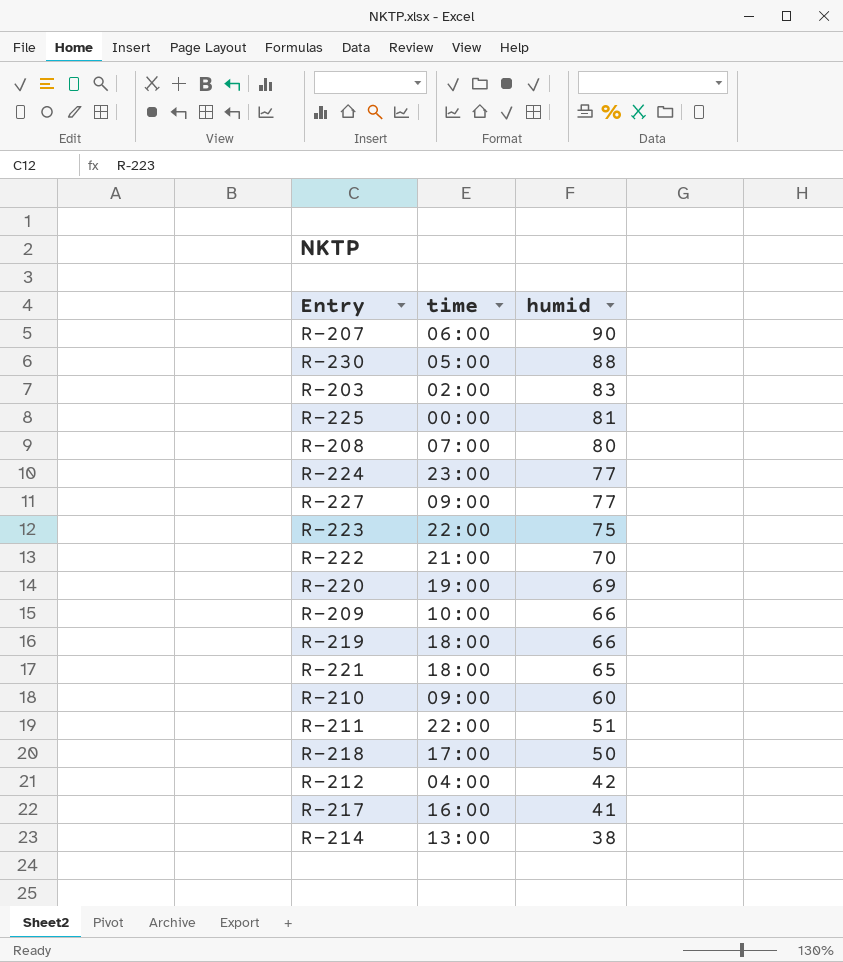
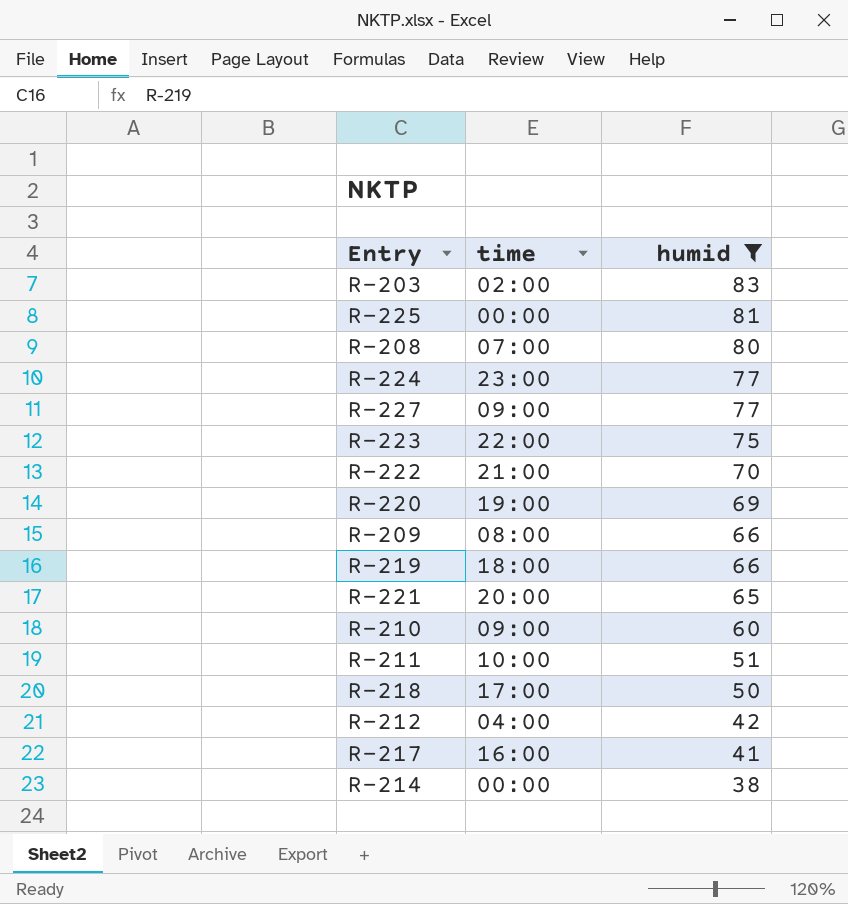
filter: none -> humid <= 83
R-209 | time: 10:00 -> 08:00
R-221 | time: 18:00 -> 20:00
R-211 | time: 22:00 -> 10:00
R-214 | time: 13:00 -> 00:00

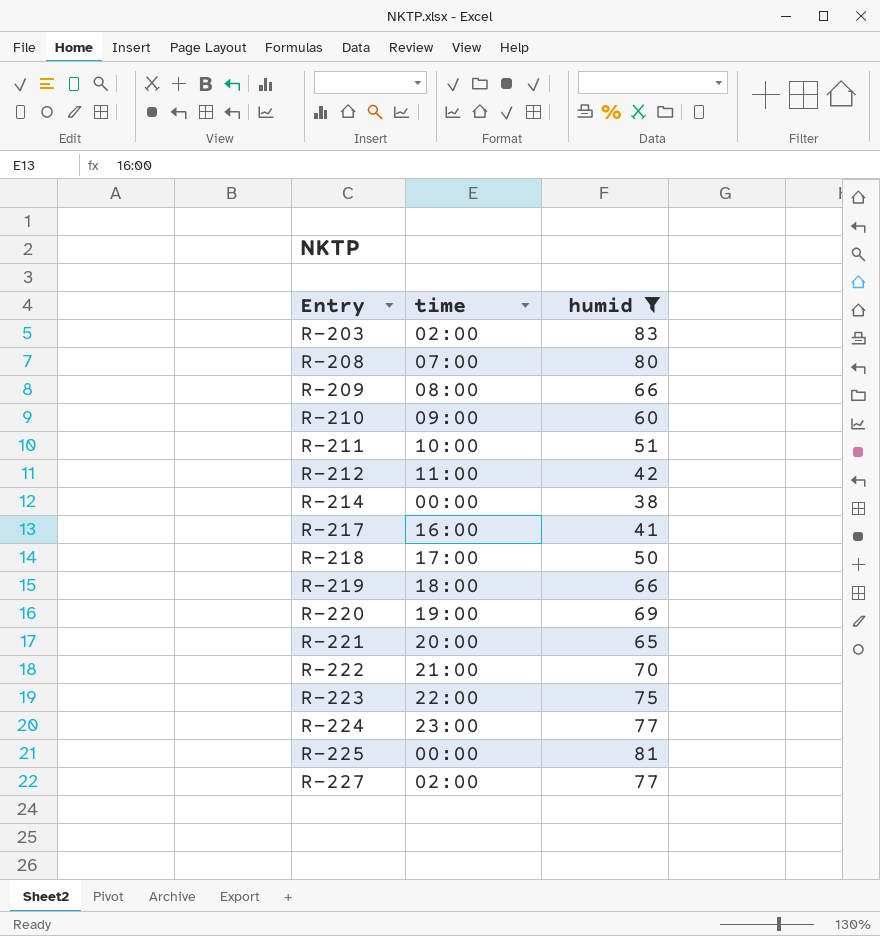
row order: humid descending -> Entry ascending
R-212 | time: 04:00 -> 11:00
R-227 | time: 09:00 -> 02:00

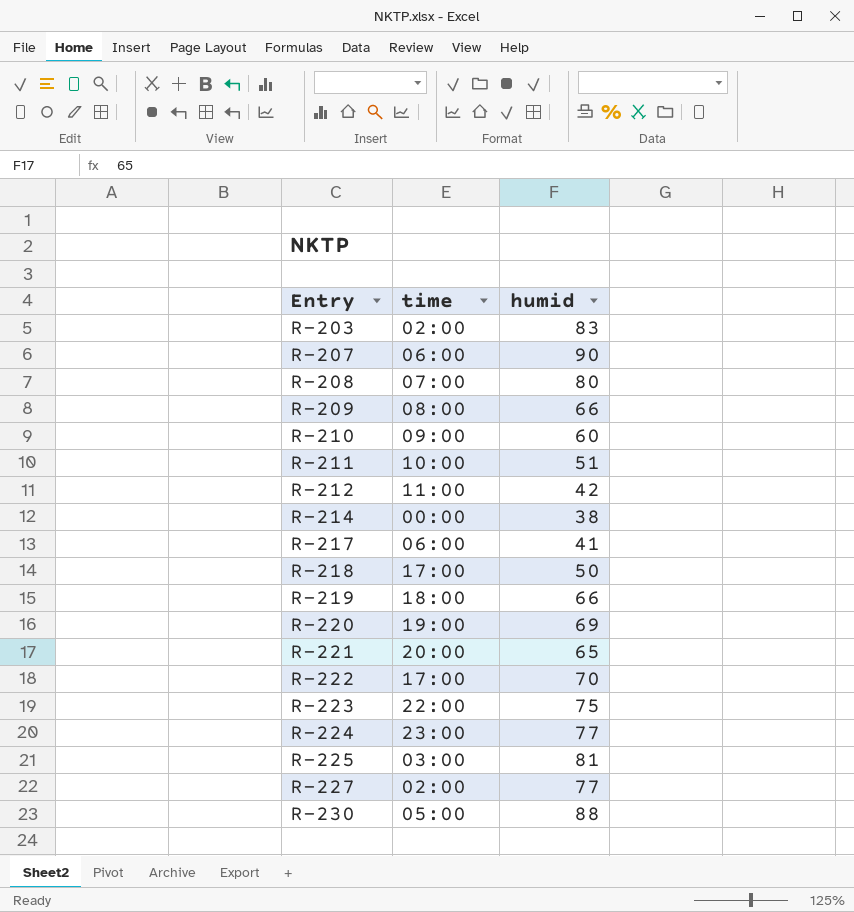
filter: humid <= 83 -> none
R-217 | time: 16:00 -> 06:00
R-222 | time: 21:00 -> 17:00
R-225 | time: 00:00 -> 03:00

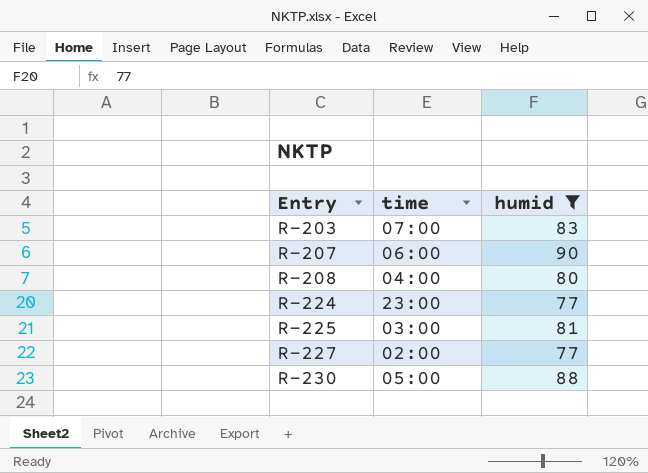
filter: none -> humid >= 77
R-203 | time: 02:00 -> 07:00
R-208 | time: 07:00 -> 04:00

